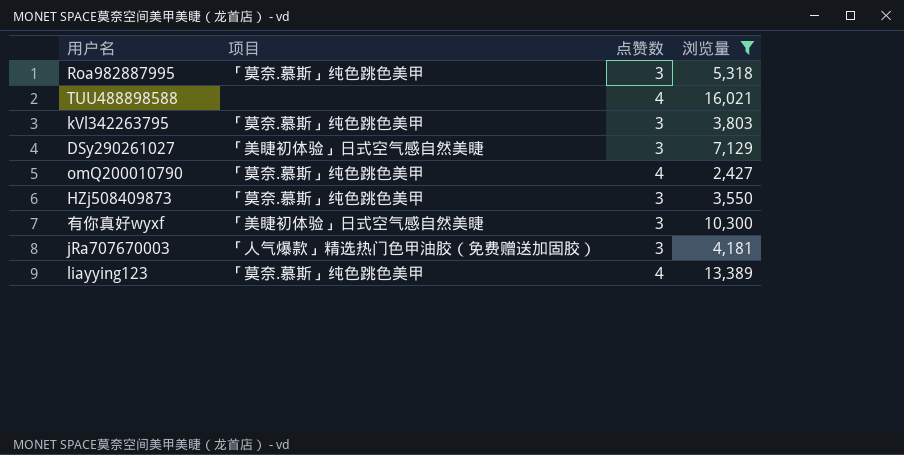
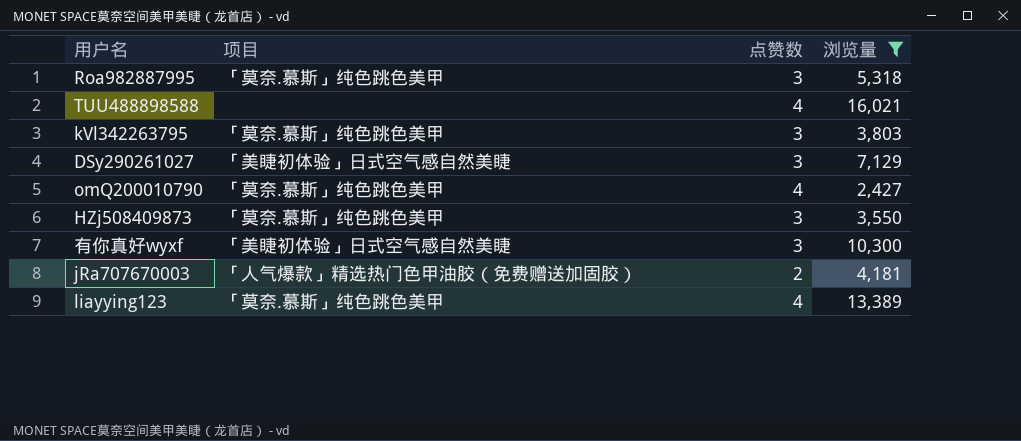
jRa707670003 | 点赞数: 3 -> 2

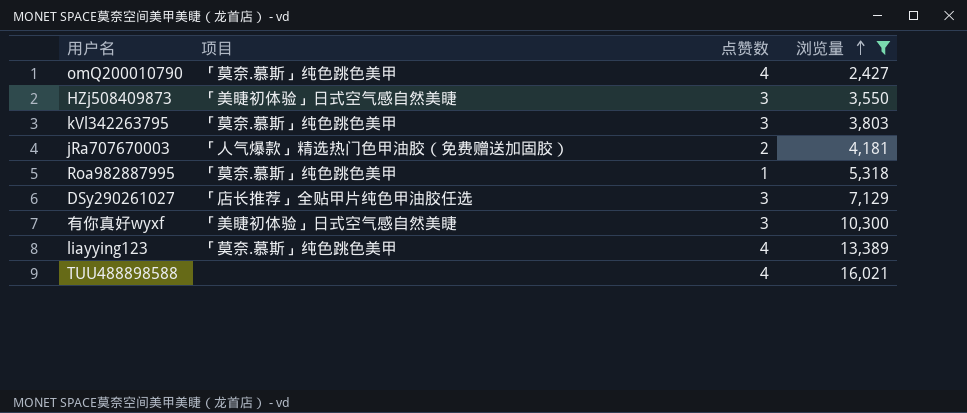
row order: none -> 浏览量 ascending
HZj508409873 | 项目: 「莫奈.慕斯」纯色跳色美甲 -> 「美睫初体验」日式空气感自然美睫
Roa982887995 | 点赞数: 3 -> 1
DSy290261027 | 项目: 「美睫初体验」日式空气感自然美睫 -> 「店长推荐」全贴甲片纯色甲油胶任选

